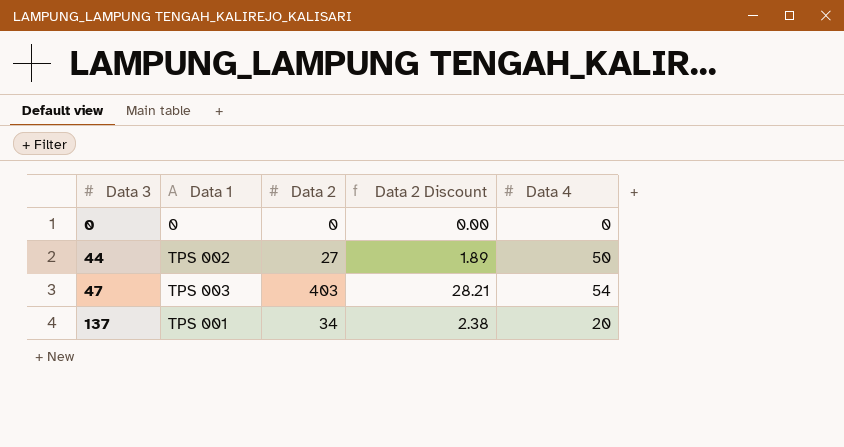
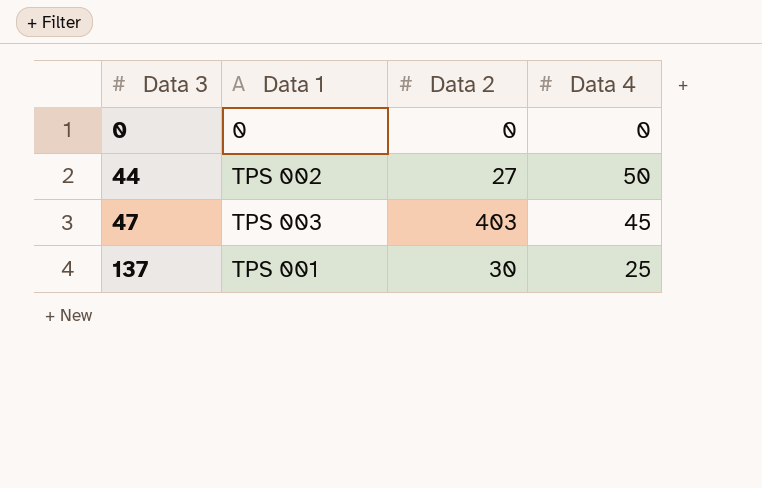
column Data 2 Discount | formula: [Data 2] * 0.07 -> none
47 | Data 4: 54 -> 45
137 | Data 2: 34 -> 30
137 | Data 4: 20 -> 25

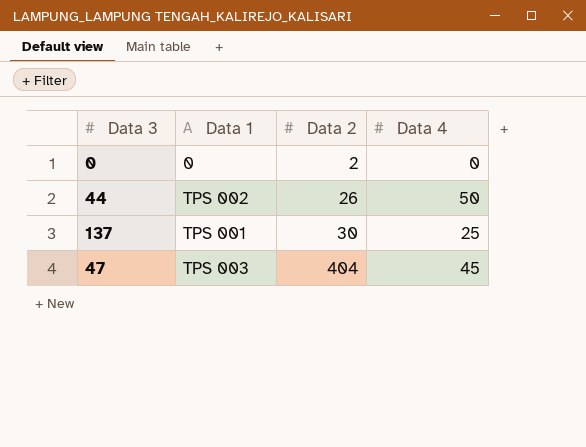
row order: Data 3 ascending -> Data 2 ascending
0 | Data 2: 0 -> 2
44 | Data 2: 27 -> 26
47 | Data 2: 403 -> 404

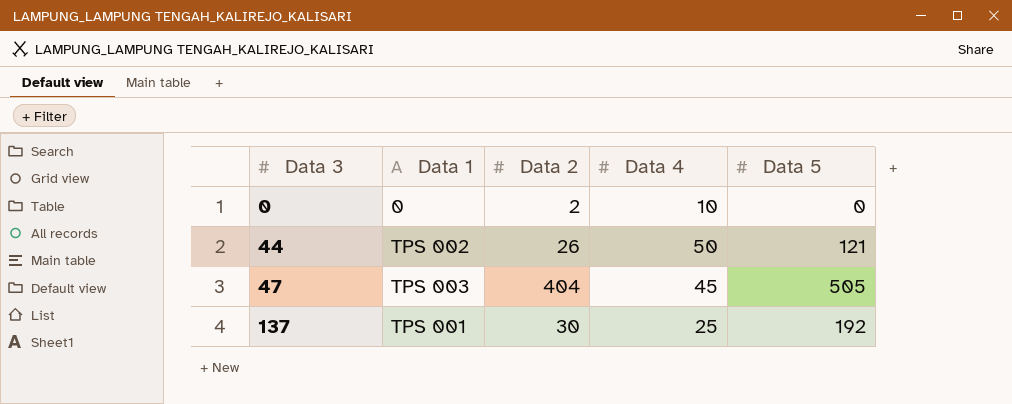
row order: Data 2 ascending -> Data 3 ascending
column Data 5 | position: none -> 5
0 | Data 4: 0 -> 10

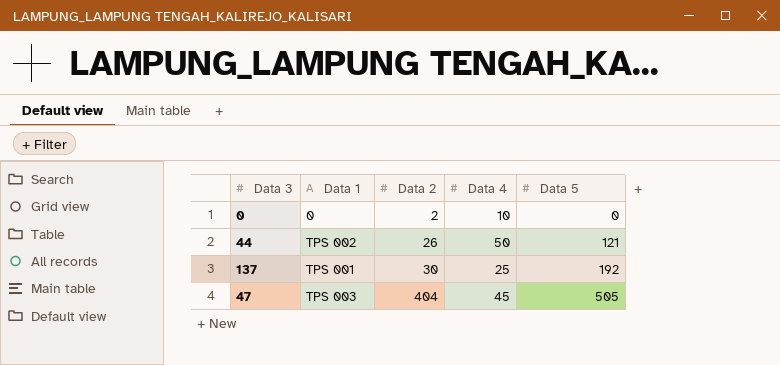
row order: Data 3 ascending -> Data 2 ascending

